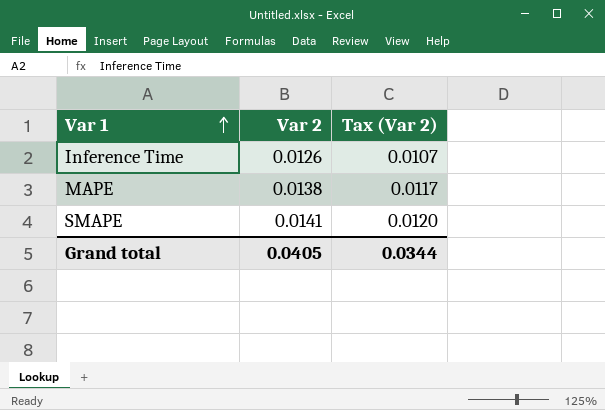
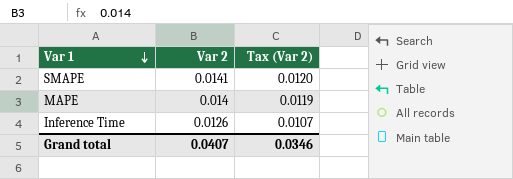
row order: Var 1 ascending -> Var 1 descending
MAPE | Var 2: 0.0138 -> 0.014
MAPE | Tax (Var 2): 0.0117 -> 0.0119
Grand total | Var 2: 0.0405 -> 0.0407
Grand total | Tax (Var 2): 0.0344 -> 0.0346

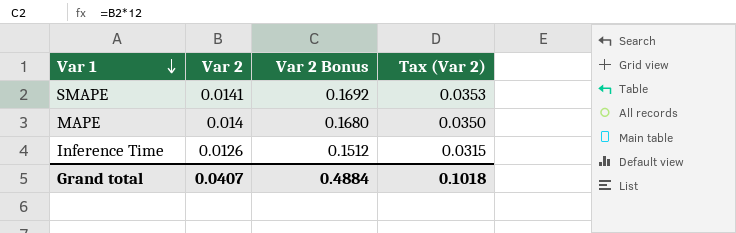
column Var 2 Bonus | formula: none -> [Var 2] * 12
column Tax (Var 2) | formula: [Var 2] * 0.85 -> [Var 2] * 2.5
Grand total | Tax (Var 2): 0.0346 -> 0.1018

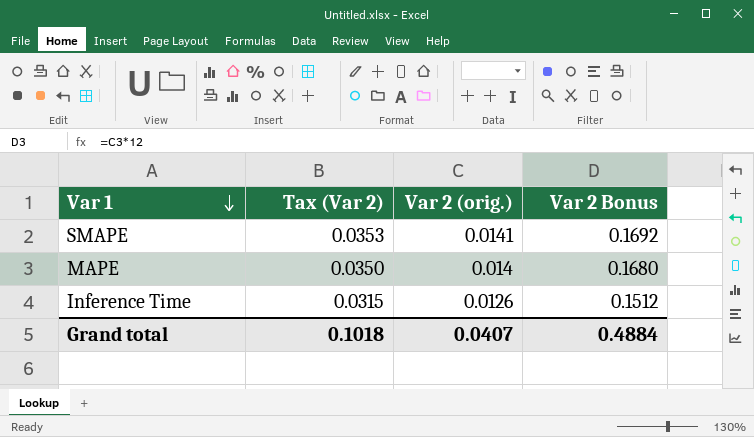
column Tax (Var 2) | position: 4 -> 2
column name: Var 2 -> Var 2 (orig.)

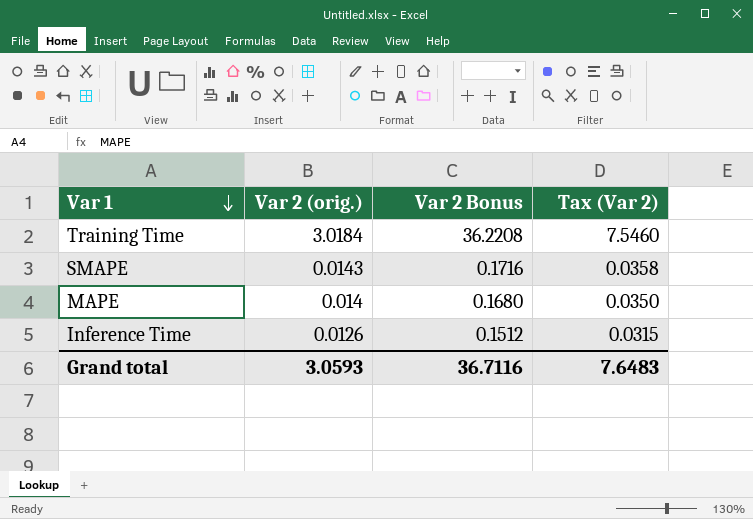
column Tax (Var 2) | position: 2 -> 4
row Training Time: none -> 3.0184 | 36.2208 | 7.5460
SMAPE | Var 2 (orig.): 0.0141 -> 0.0143
SMAPE | Var 2 Bonus: 0.1692 -> 0.1716
SMAPE | Tax (Var 2): 0.0353 -> 0.0358
Grand total | Var 2 (orig.): 0.0407 -> 3.0593
Grand total | Var 2 Bonus: 0.4884 -> 36.7116
Grand total | Tax (Var 2): 0.1018 -> 7.6483

